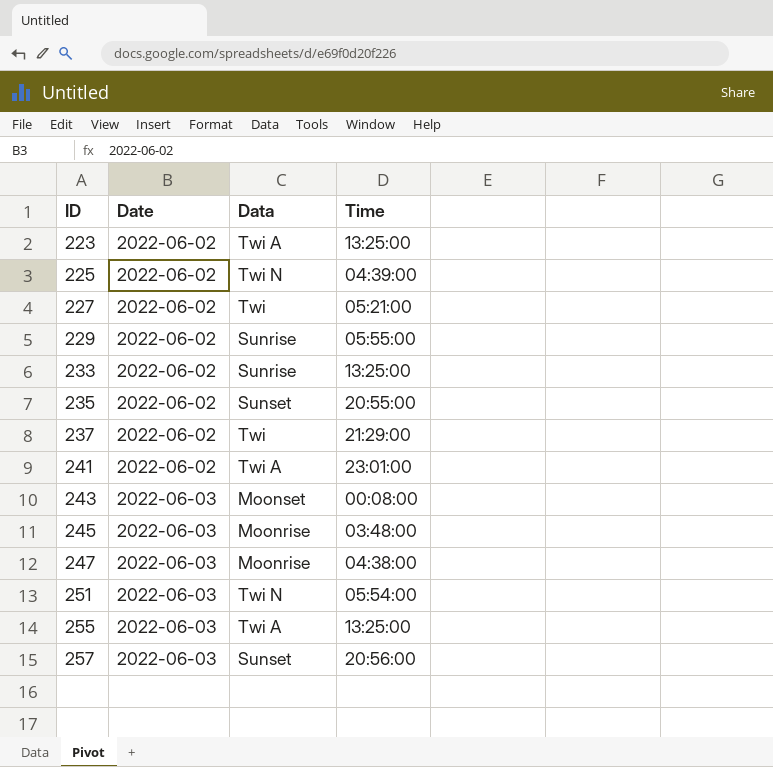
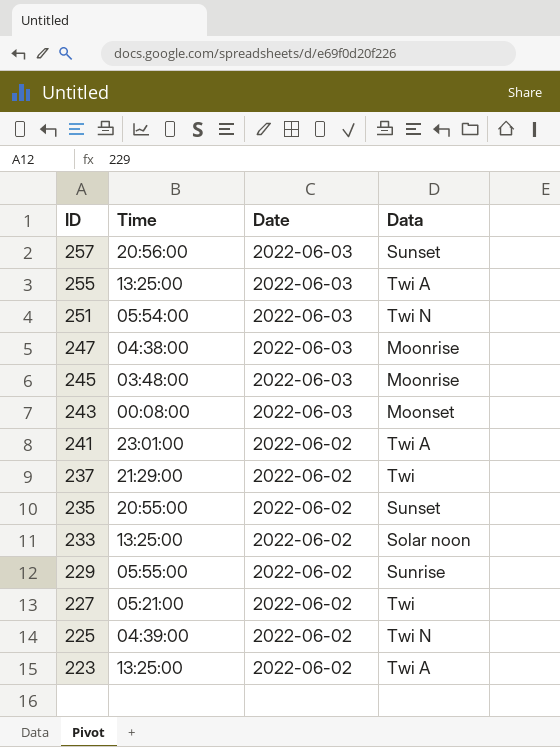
row order: ID ascending -> ID descending
column Time | position: 4 -> 2
233 | Data: Sunrise -> Solar noon

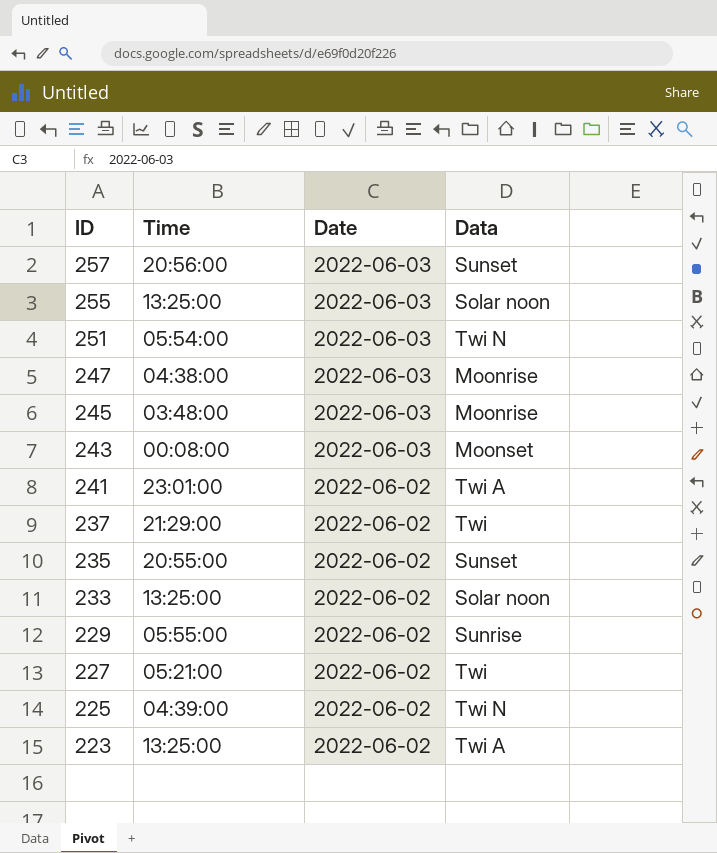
255 | Data: Twi A -> Solar noon

